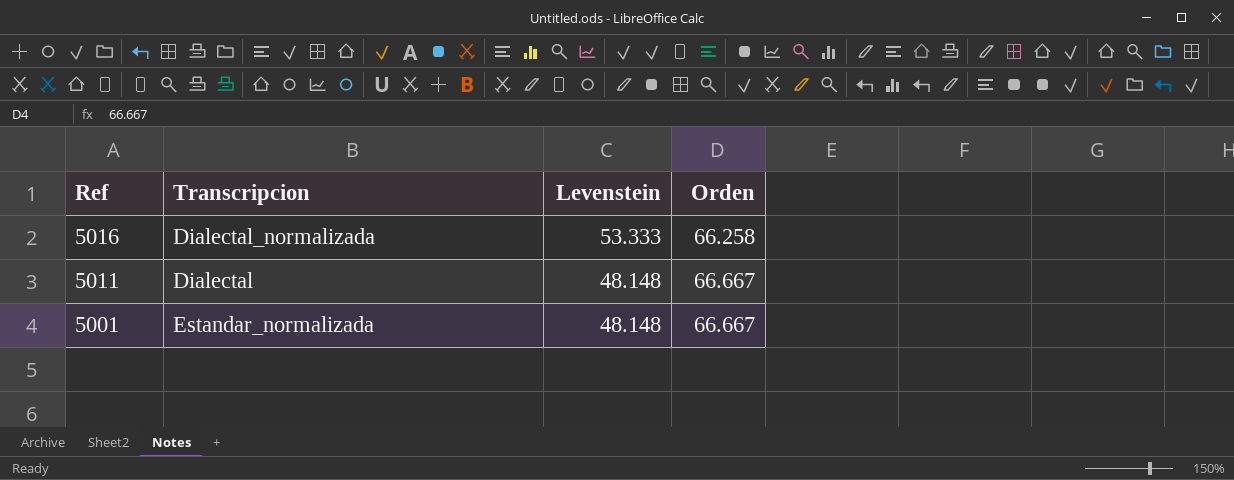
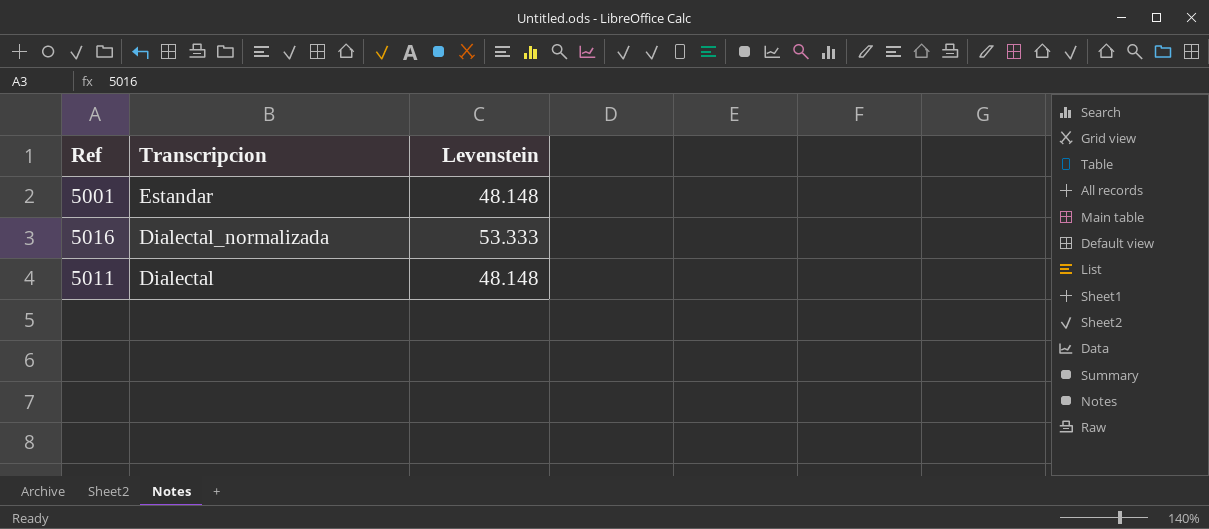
row order: Ref descending -> Transcripcion descending
column Orden | position: 4 -> none
5001 | Transcripcion: Estandar_normalizada -> Estandar

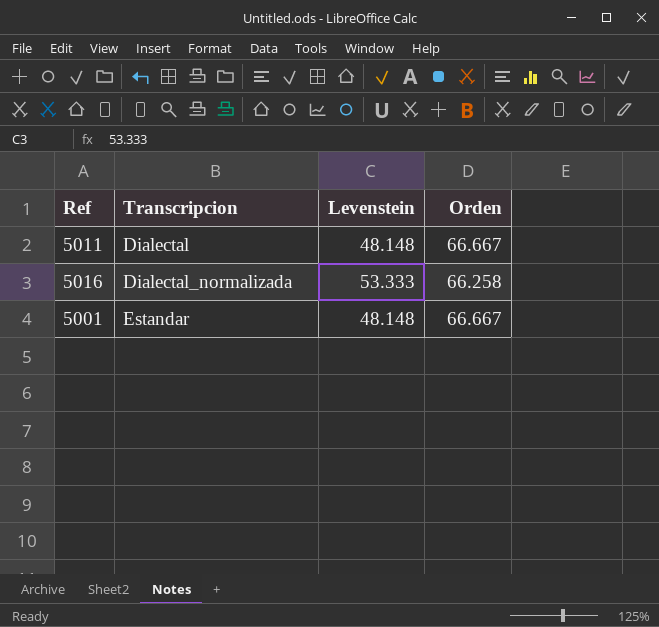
row order: Transcripcion descending -> Transcripcion ascending
column Orden | position: none -> 4

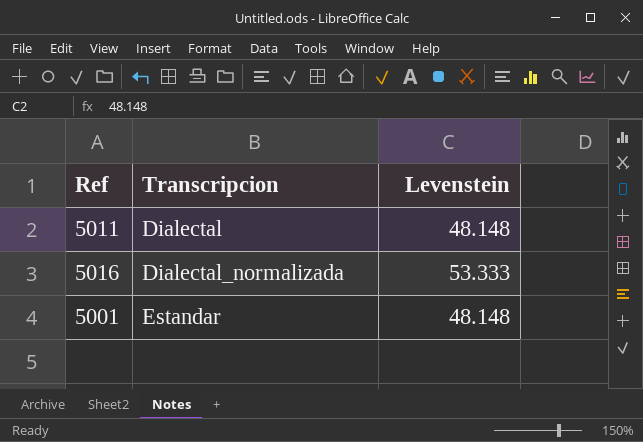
column Orden | position: 4 -> none

